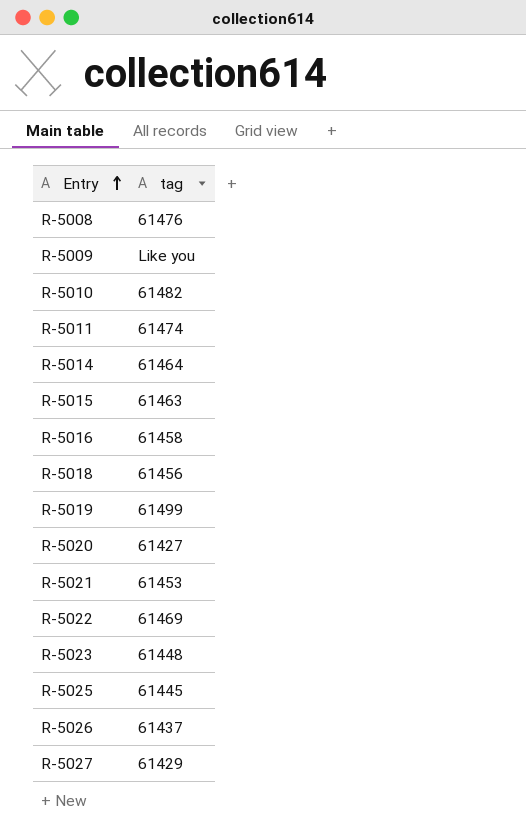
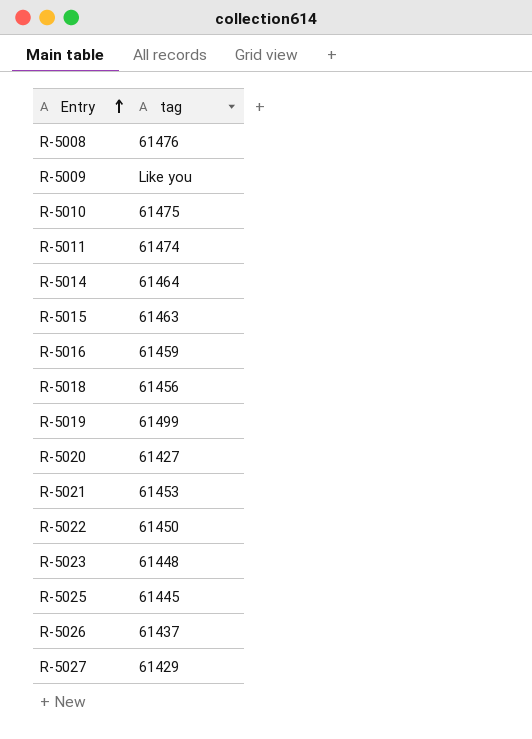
R-5010 | tag: 61482 -> 61475
R-5016 | tag: 61458 -> 61459
R-5022 | tag: 61469 -> 61450

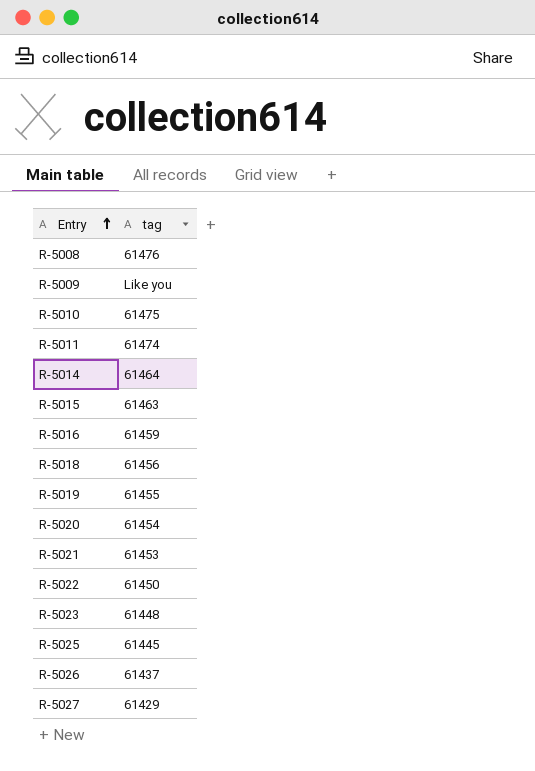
R-5019 | tag: 61499 -> 61455
R-5020 | tag: 61427 -> 61454

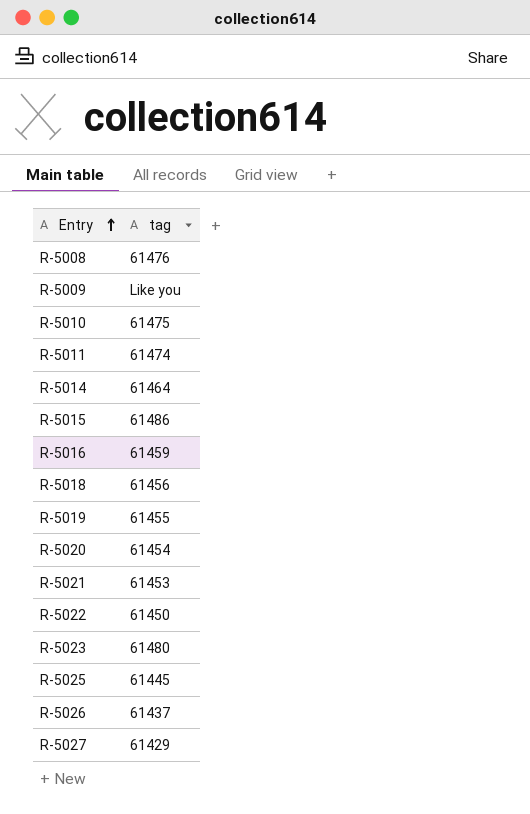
R-5015 | tag: 61463 -> 61486
R-5023 | tag: 61448 -> 61480

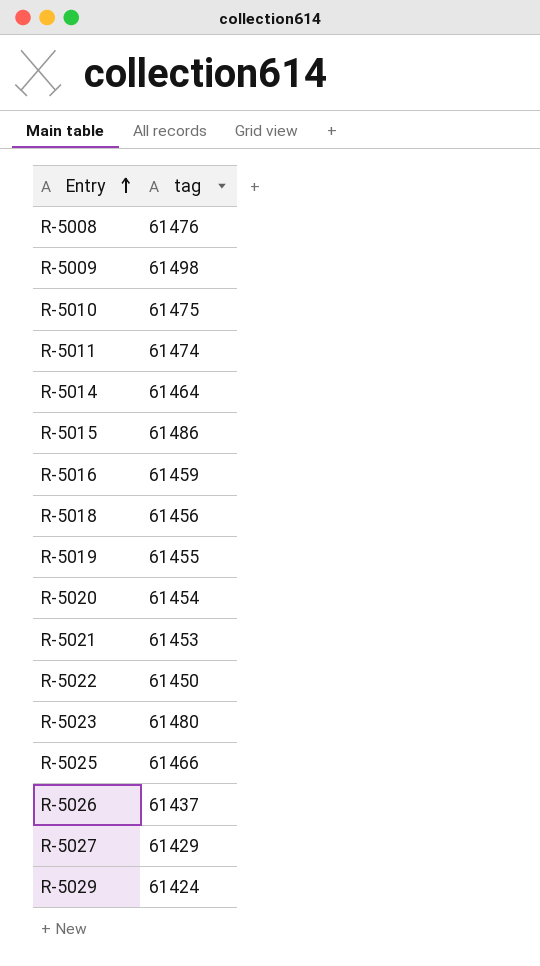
R-5009 | tag: Like you -> 61498
R-5025 | tag: 61445 -> 61466
row R-5029: none -> 61424

